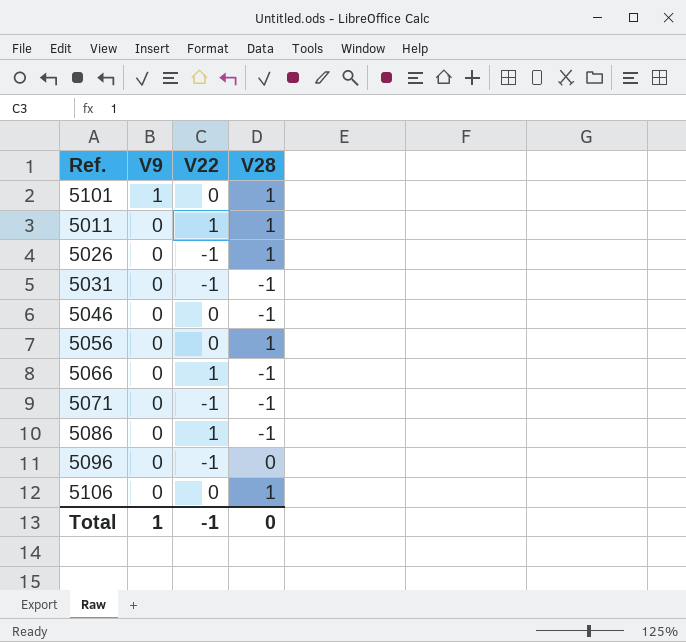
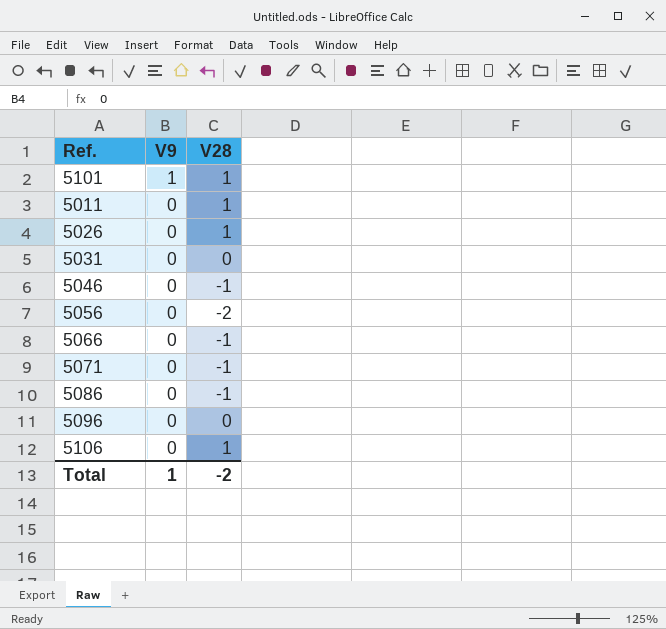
column V22 | position: 3 -> none
5031 | V28: -1 -> 0
5056 | V28: 1 -> -2
Total | V28: 0 -> -2

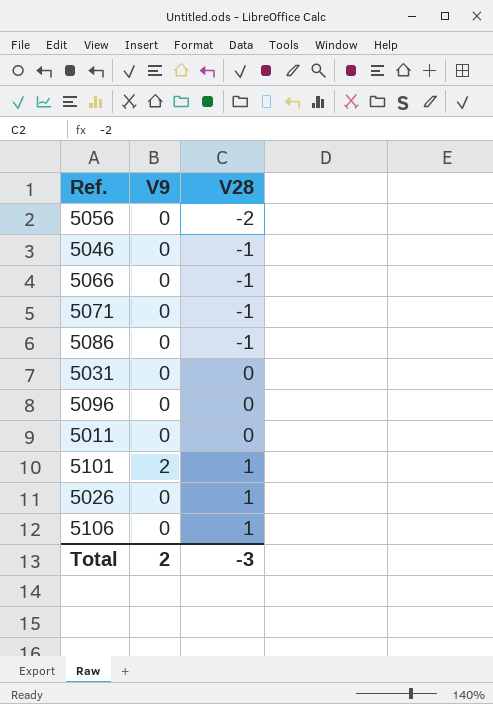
row order: V9 descending -> V28 ascending
5011 | V28: 1 -> 0
5101 | V9: 1 -> 2
Total | V9: 1 -> 2
Total | V28: -2 -> -3

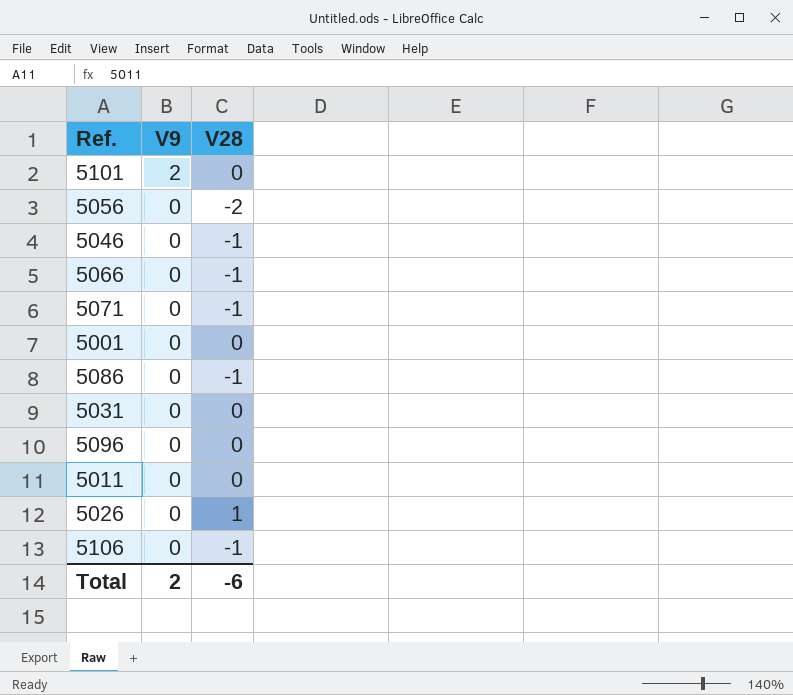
row order: V28 ascending -> V9 descending
5101 | V28: 1 -> 0
row 5001: none -> 0 | 0
5106 | V28: 1 -> -1
Total | V28: -3 -> -6

